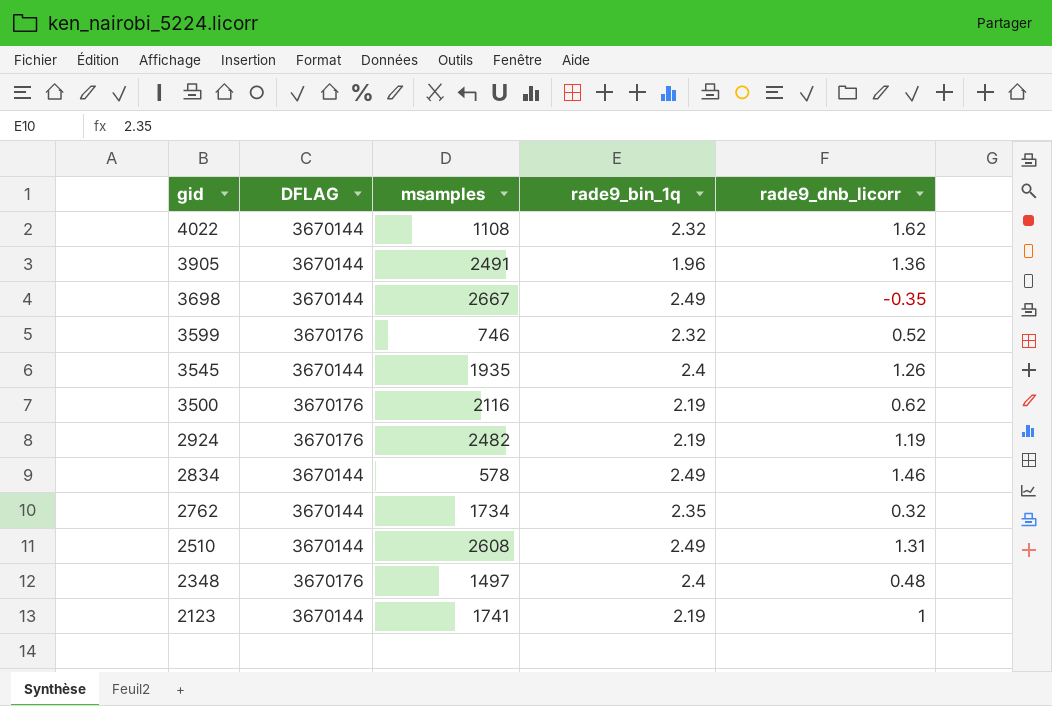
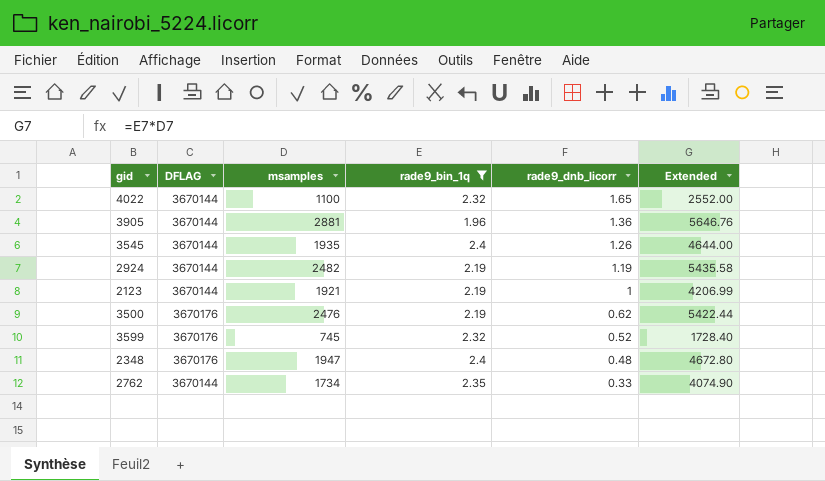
filter: none -> rade9_bin_1q != 2.49
row order: gid descending -> rade9_dnb_licorr descending
column Extended | formula: none -> [msamples] * [rade9_bin_1q]
4022 | msamples: 1108 -> 1100
4022 | rade9_dnb_licorr: 1.62 -> 1.65
3905 | msamples: 2491 -> 2881
2924 | DFLAG: 3670176 -> 3670144
2123 | msamples: 1741 -> 1921
3500 | msamples: 2116 -> 2476
3599 | msamples: 746 -> 745
2348 | msamples: 1497 -> 1947
2762 | rade9_dnb_licorr: 0.32 -> 0.33

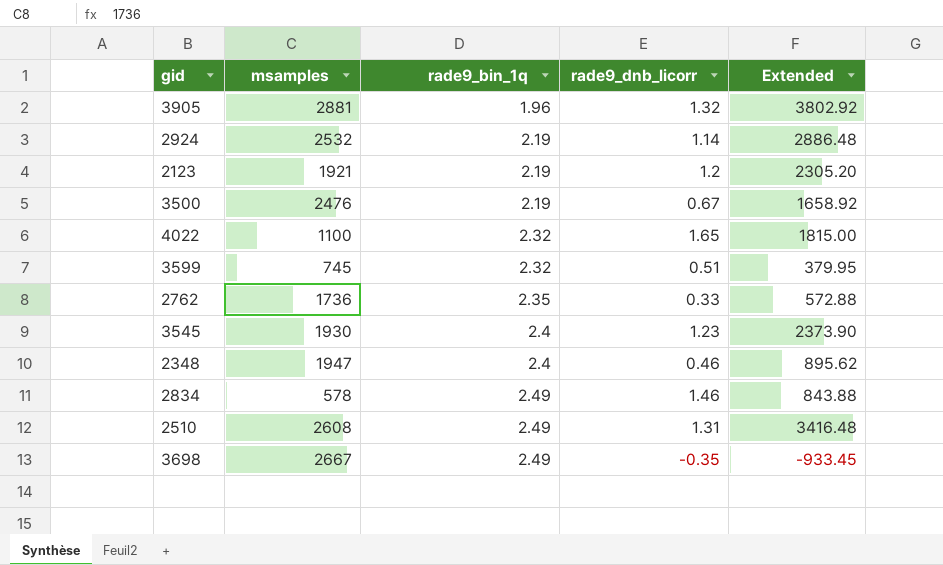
filter: rade9_bin_1q != 2.49 -> none
row order: rade9_dnb_licorr descending -> rade9_bin_1q ascending
column DFLAG | position: 2 -> none
column Extended | formula: [msamples] * [rade9_bin_1q] -> [msamples] * [rade9_dnb_licorr]
3905 | rade9_dnb_licorr: 1.36 -> 1.32
2924 | msamples: 2482 -> 2532
2924 | rade9_dnb_licorr: 1.19 -> 1.14
2123 | rade9_dnb_licorr: 1 -> 1.2
3500 | rade9_dnb_licorr: 0.62 -> 0.67
3599 | rade9_dnb_licorr: 0.52 -> 0.51
2762 | msamples: 1734 -> 1736
3545 | msamples: 1935 -> 1930
3545 | rade9_dnb_licorr: 1.26 -> 1.23
2348 | rade9_dnb_licorr: 0.48 -> 0.46

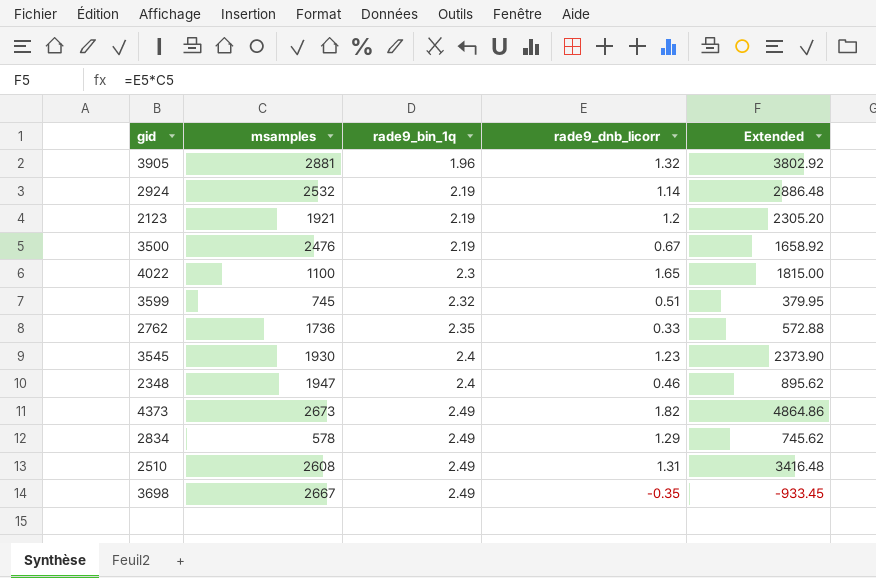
4022 | rade9_bin_1q: 2.32 -> 2.3
row 4373: none -> 2673 | 2.49 | 1.82 | 4864.86
2834 | rade9_dnb_licorr: 1.46 -> 1.29
2834 | Extended: 843.88 -> 745.62

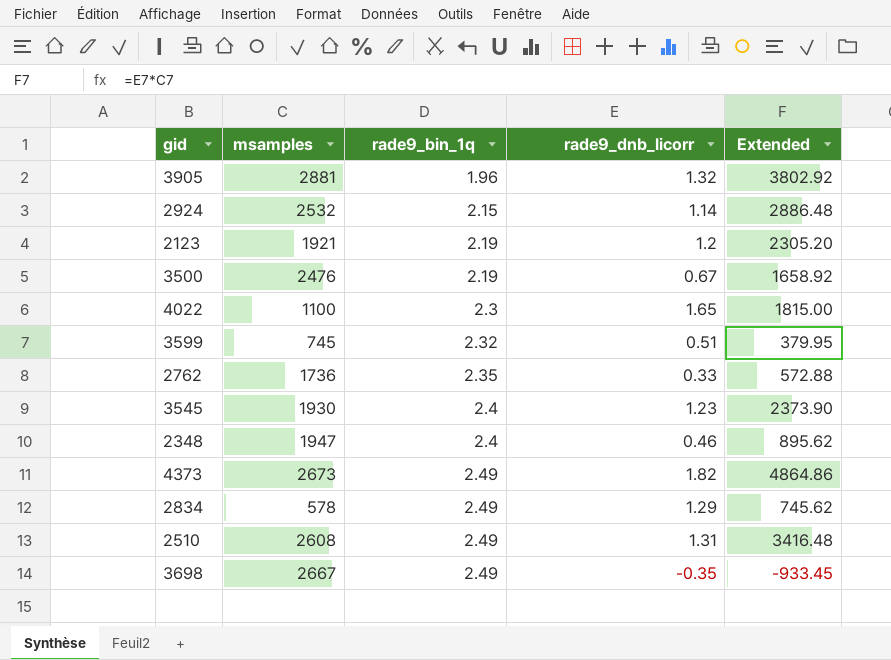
2924 | rade9_bin_1q: 2.19 -> 2.15

